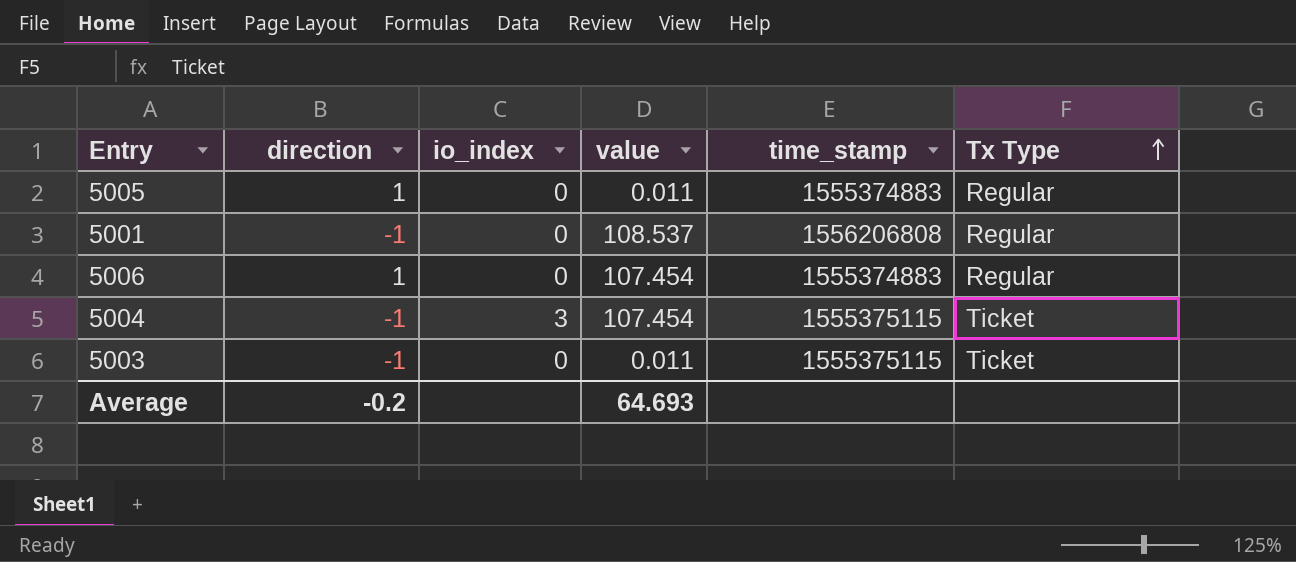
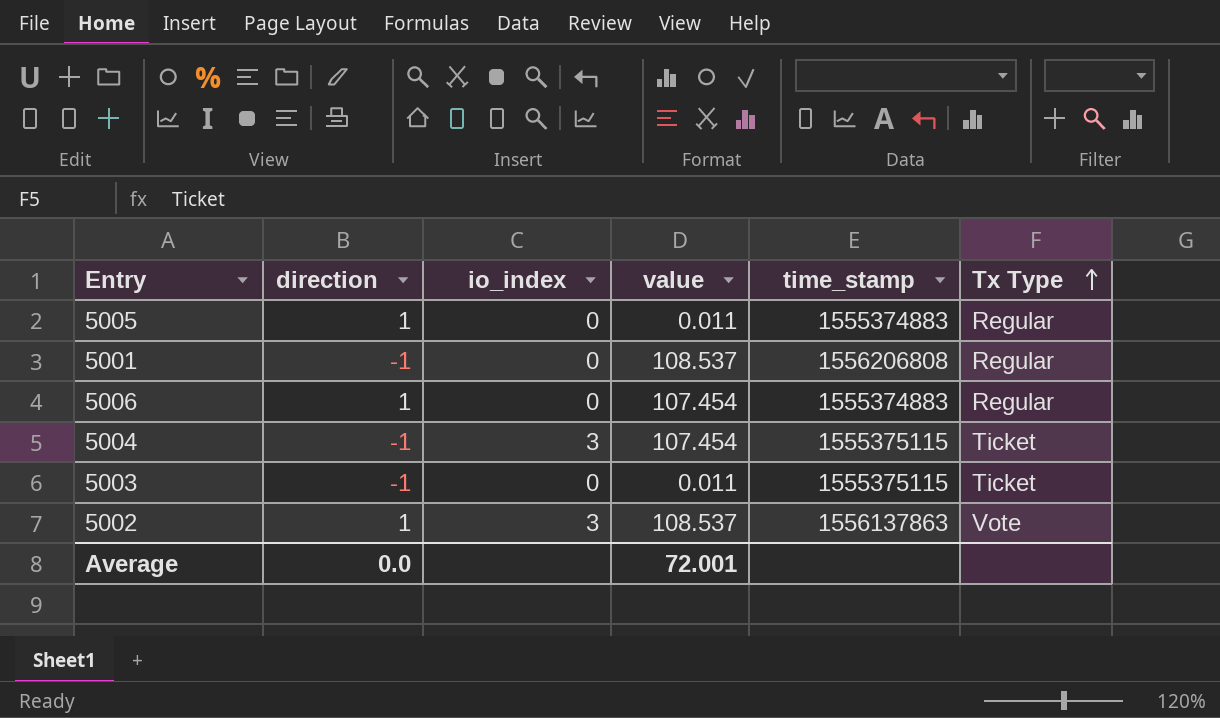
row 5002: none -> 1 | 3 | 108.537 | 1556137863 | Vote
Average | direction: -0.2 -> 0.0
Average | value: 64.693 -> 72.001

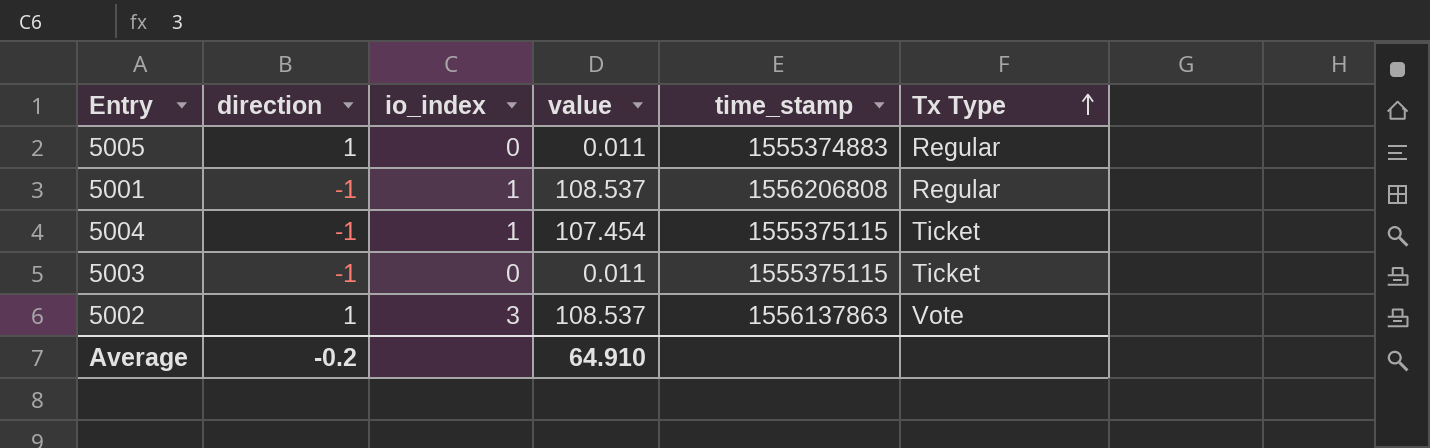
row 5006: 1 | 0 | 107.454 | 1555374883 | Regular -> none
5001 | io_index: 0 -> 1
5004 | io_index: 3 -> 1
Average | direction: 0.0 -> -0.2
Average | value: 72.001 -> 64.910

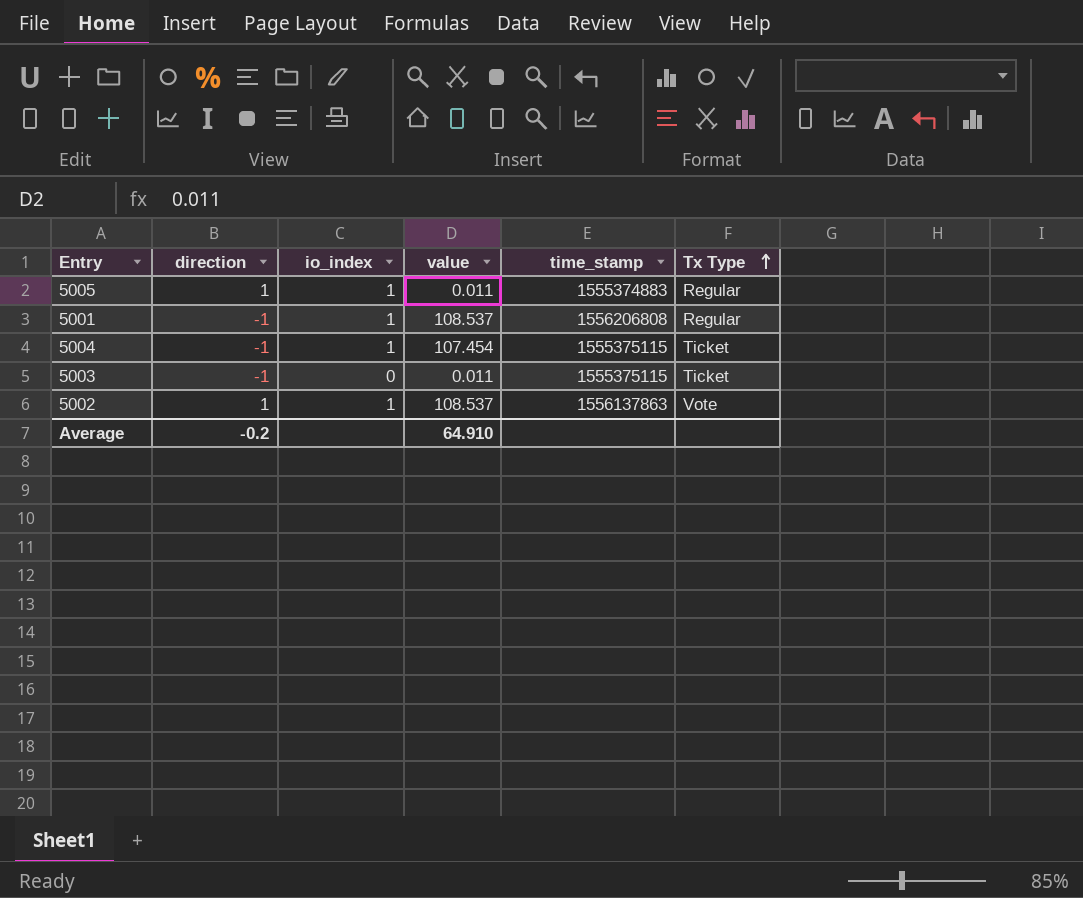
5005 | io_index: 0 -> 1
5002 | io_index: 3 -> 1

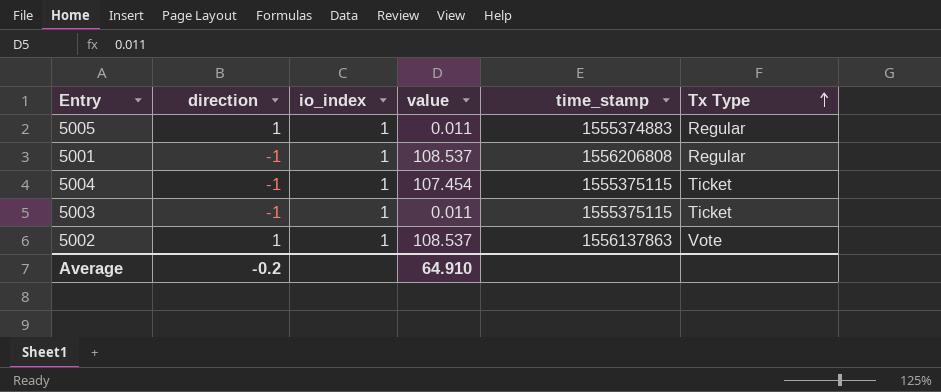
5003 | io_index: 0 -> 1

